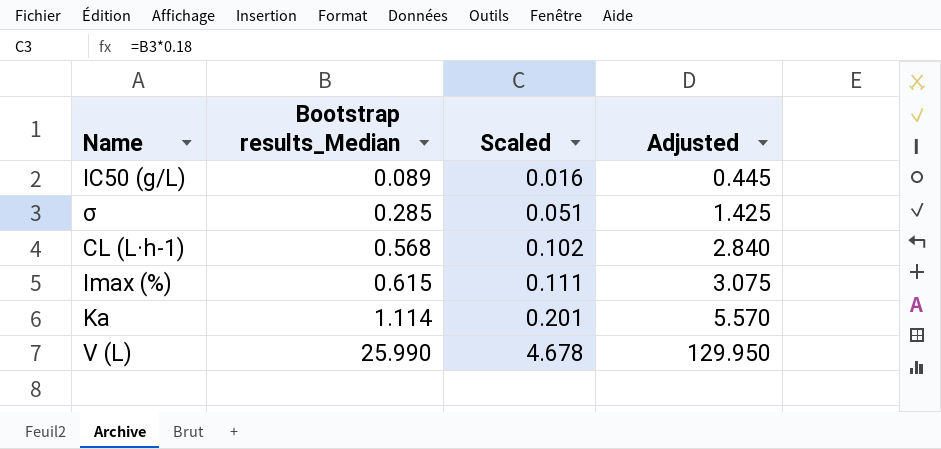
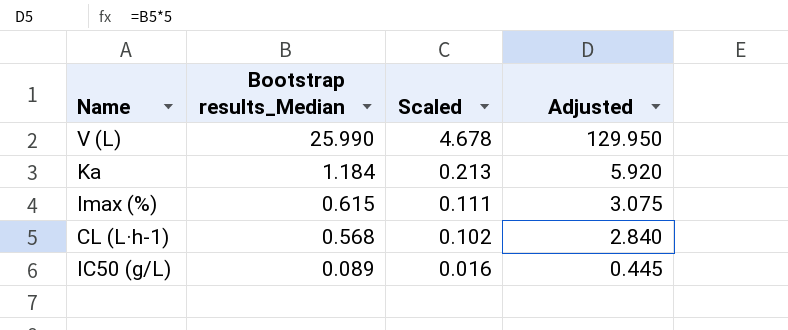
row order: Bootstrap results_Median ascending -> Bootstrap results_Median descending
row σ: 0.285 | 0.051 | 1.425 -> none
Ka | Bootstrap results_Median: 1.114 -> 1.184
Ka | Scaled: 0.201 -> 0.213
Ka | Adjusted: 5.570 -> 5.920

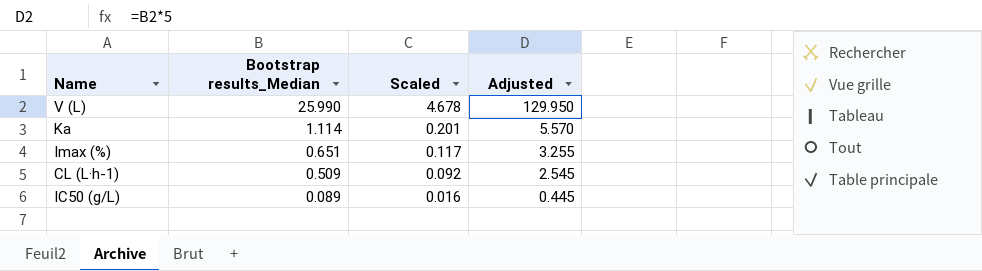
Ka | Bootstrap results_Median: 1.184 -> 1.114
Ka | Scaled: 0.213 -> 0.201
Ka | Adjusted: 5.920 -> 5.570
Imax (%) | Bootstrap results_Median: 0.615 -> 0.651
Imax (%) | Scaled: 0.111 -> 0.117
Imax (%) | Adjusted: 3.075 -> 3.255
CL (L·h-1) | Bootstrap results_Median: 0.568 -> 0.509
CL (L·h-1) | Scaled: 0.102 -> 0.092
CL (L·h-1) | Adjusted: 2.840 -> 2.545

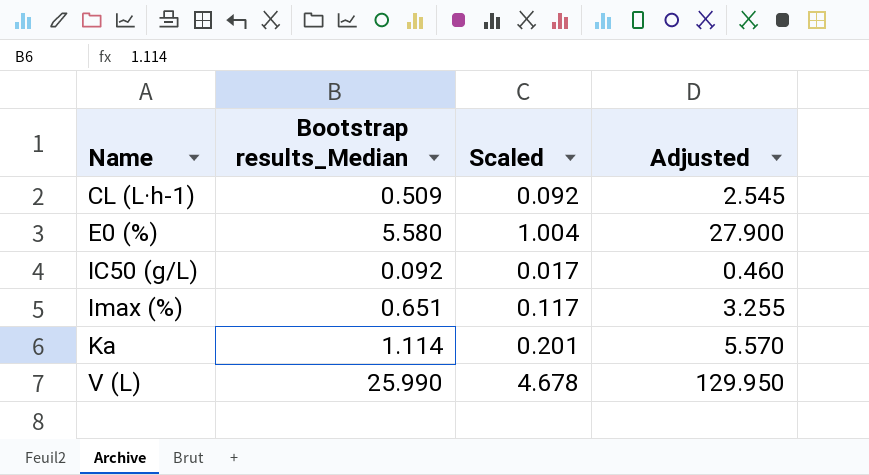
row order: Bootstrap results_Median descending -> Name ascending
row E0 (%): none -> 5.580 | 1.004 | 27.900
IC50 (g/L) | Bootstrap results_Median: 0.089 -> 0.092
IC50 (g/L) | Scaled: 0.016 -> 0.017
IC50 (g/L) | Adjusted: 0.445 -> 0.460

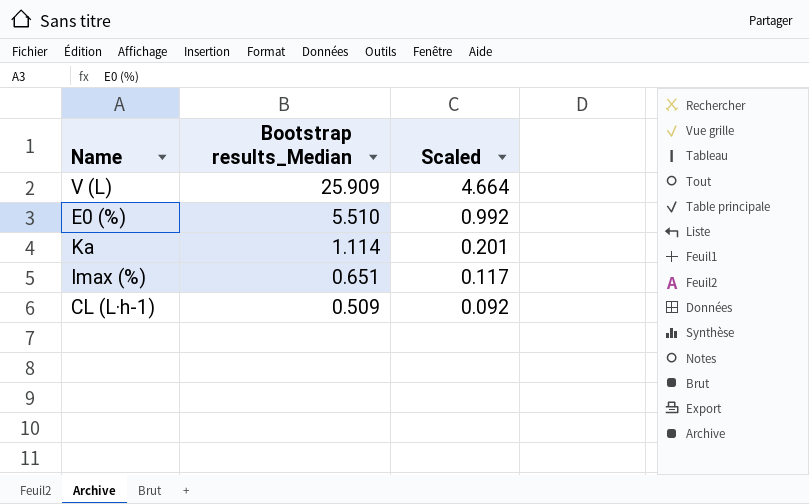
row order: Name ascending -> Bootstrap results_Median descending
column Adjusted | formula: [Bootstrap results_Median] * 5 -> none
row IC50 (g/L): 0.092 | 0.017 | 0.460 -> none
V (L) | Bootstrap results_Median: 25.990 -> 25.909
V (L) | Scaled: 4.678 -> 4.664
E0 (%) | Bootstrap results_Median: 5.580 -> 5.510
E0 (%) | Scaled: 1.004 -> 0.992

